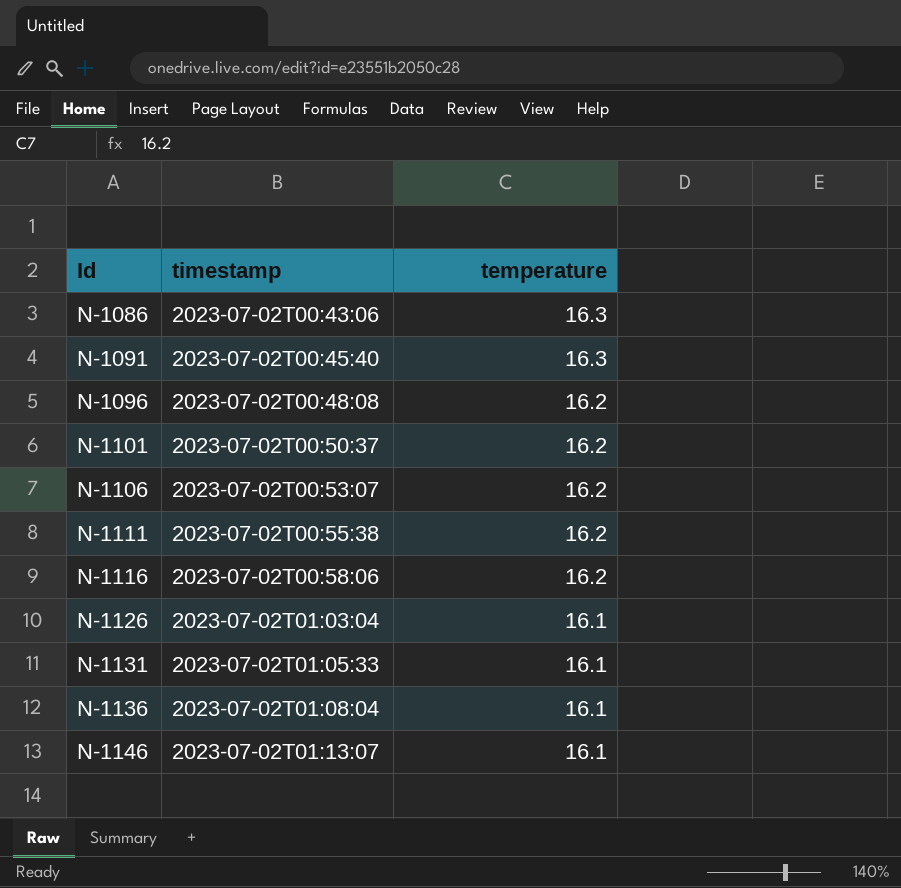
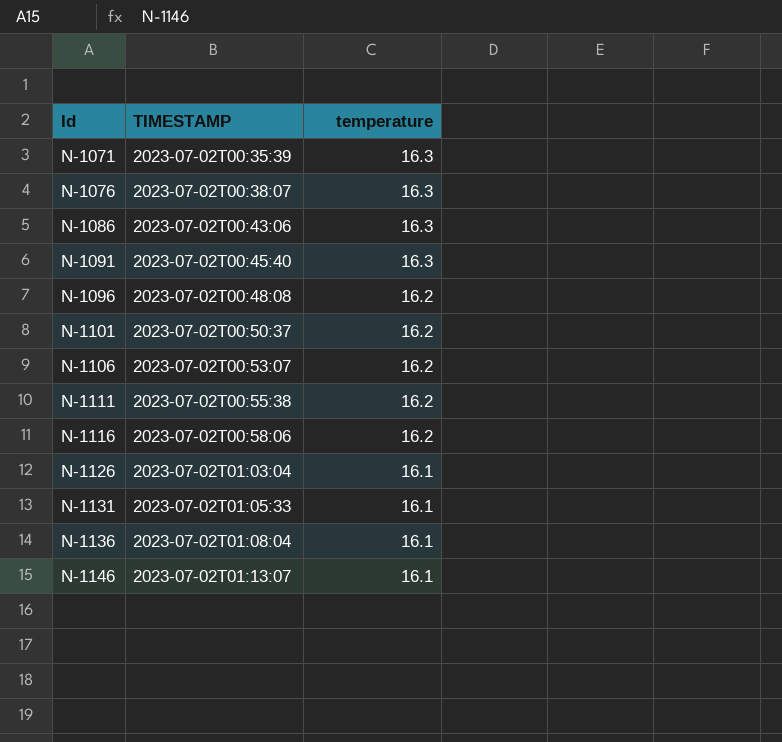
column name: timestamp -> TIMESTAMP
row N-1071: none -> 2023-07-02T00:35:39 | 16.3
row N-1076: none -> 2023-07-02T00:38:07 | 16.3

